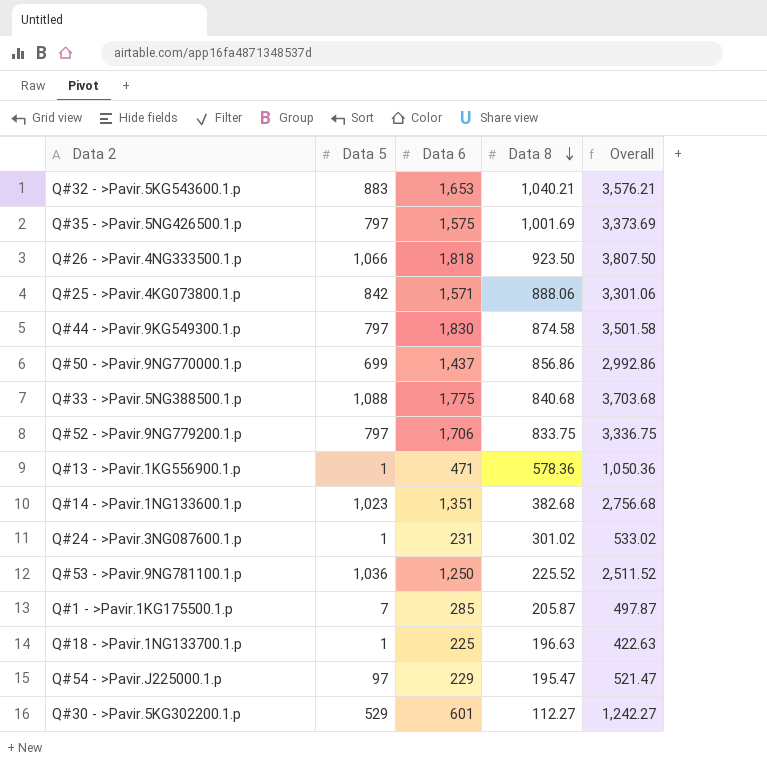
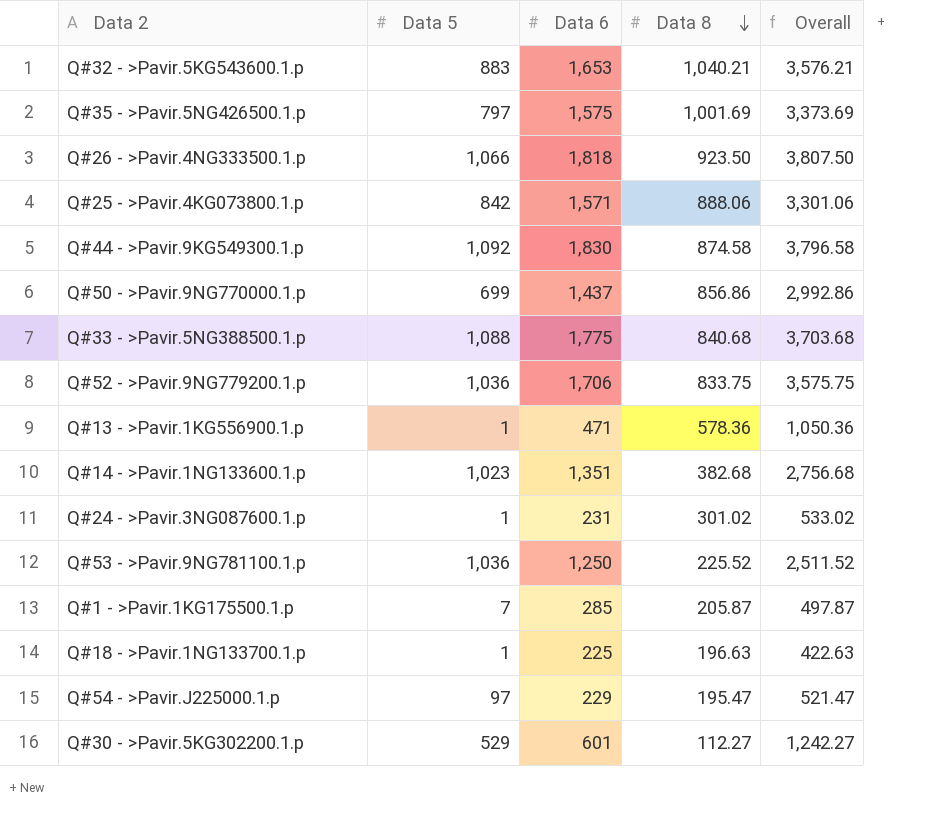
Q#44 - >Pavir.9KG549300.1.p | Data 5: 797 -> 1,092
Q#44 - >Pavir.9KG549300.1.p | Overall: 3,501.58 -> 3,796.58
Q#52 - >Pavir.9NG779200.1.p | Data 5: 797 -> 1,036
Q#52 - >Pavir.9NG779200.1.p | Overall: 3,336.75 -> 3,575.75

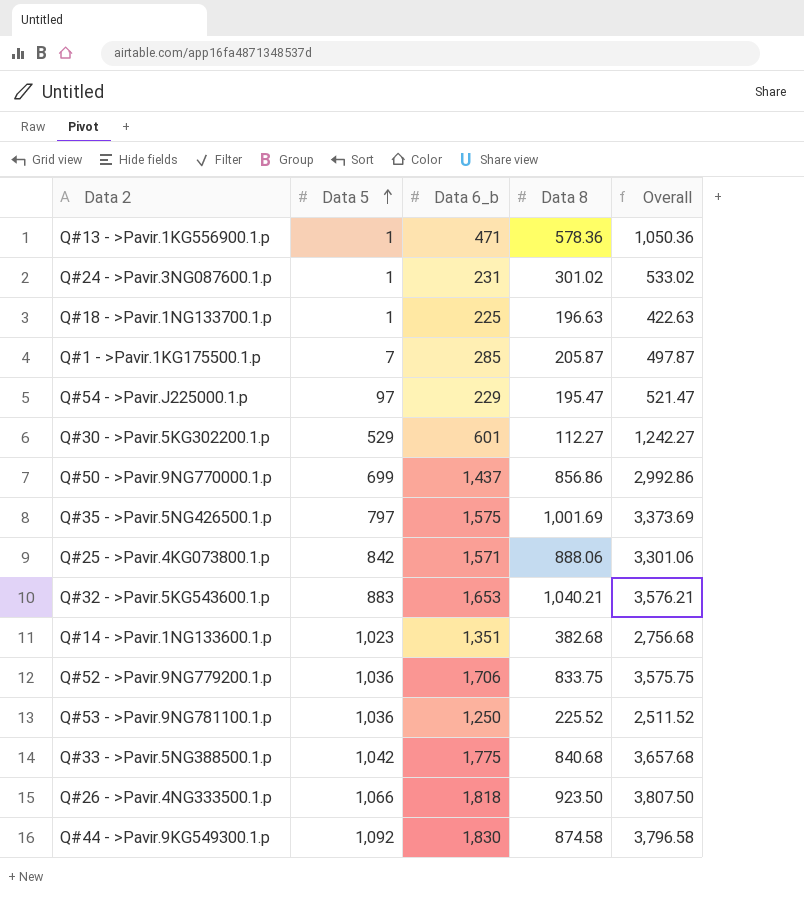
row order: Data 8 descending -> Data 5 ascending
column name: Data 6 -> Data 6_b
Q#33 - >Pavir.5NG388500.1.p | Data 5: 1,088 -> 1,042
Q#33 - >Pavir.5NG388500.1.p | Overall: 3,703.68 -> 3,657.68

